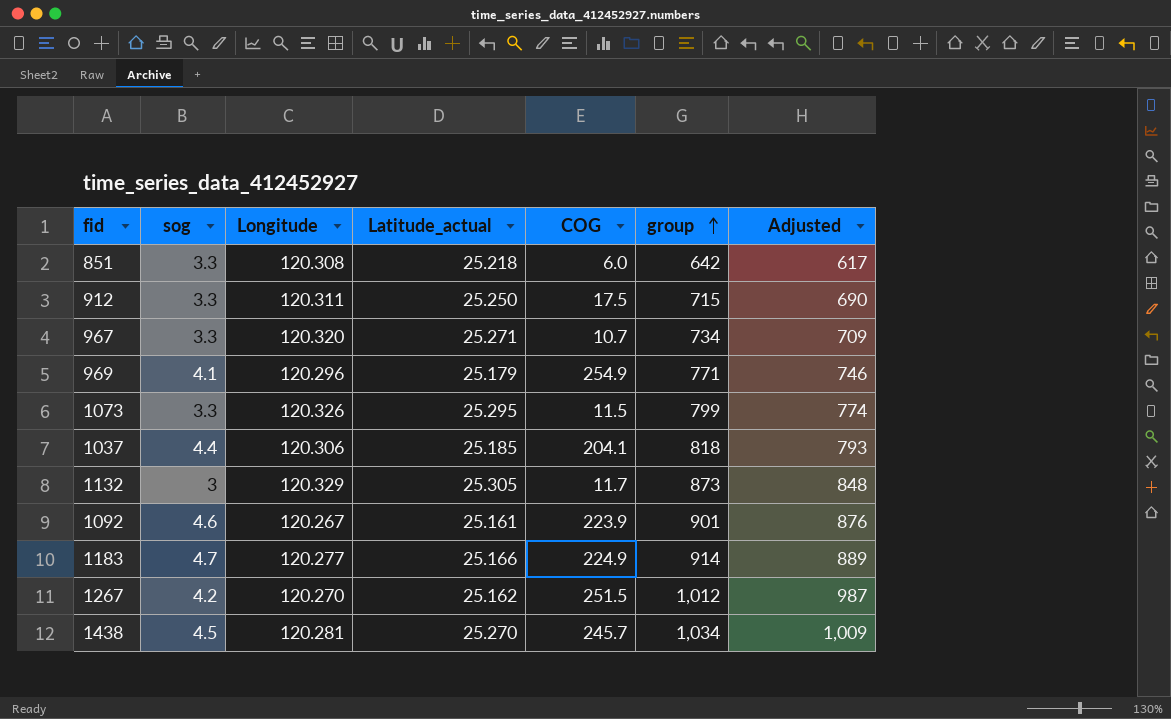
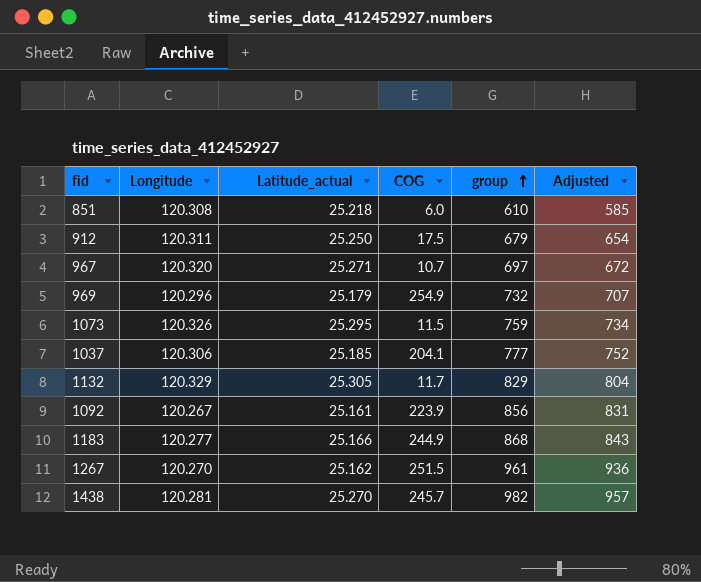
column sog | position: 2 -> none
851 | group: 642 -> 610
851 | Adjusted: 617 -> 585
912 | group: 715 -> 679
912 | Adjusted: 690 -> 654
967 | group: 734 -> 697
967 | Adjusted: 709 -> 672
969 | group: 771 -> 732
969 | Adjusted: 746 -> 707
1073 | group: 799 -> 759
1073 | Adjusted: 774 -> 734
1037 | group: 818 -> 777
1037 | Adjusted: 793 -> 752
1132 | group: 873 -> 829
1132 | Adjusted: 848 -> 804
1092 | group: 901 -> 856
1092 | Adjusted: 876 -> 831
1183 | COG: 224.9 -> 244.9
1183 | group: 914 -> 868
1183 | Adjusted: 889 -> 843
1267 | group: 1,012 -> 961
1267 | Adjusted: 987 -> 936
1438 | group: 1,034 -> 982
1438 | Adjusted: 1,009 -> 957

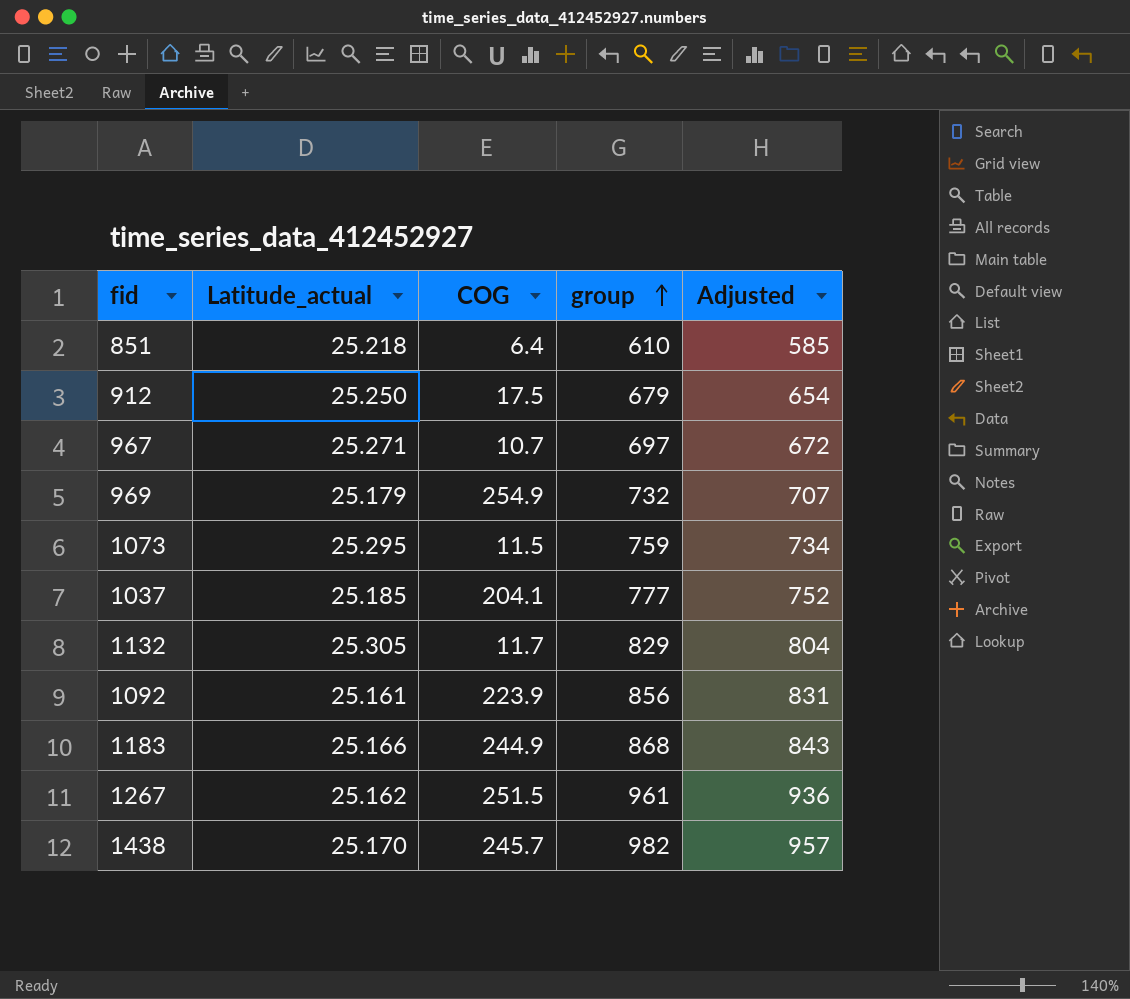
column Longitude | position: 2 -> none
851 | COG: 6.0 -> 6.4
1438 | Latitude_actual: 25.270 -> 25.170

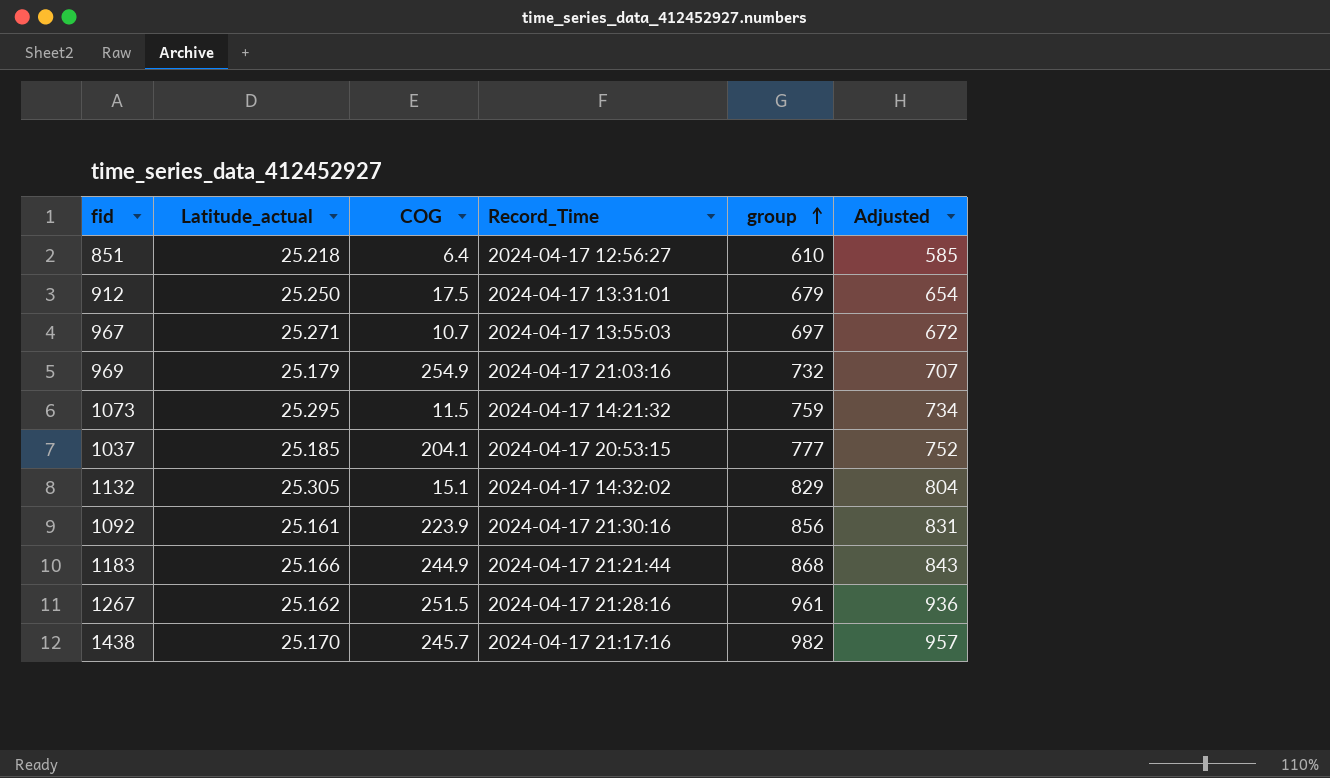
column Record_Time | position: none -> 4
1132 | COG: 11.7 -> 15.1

